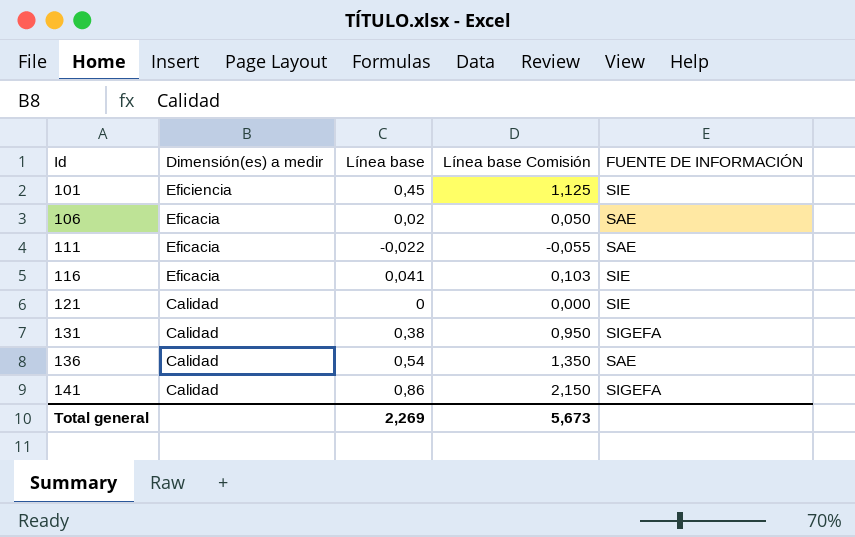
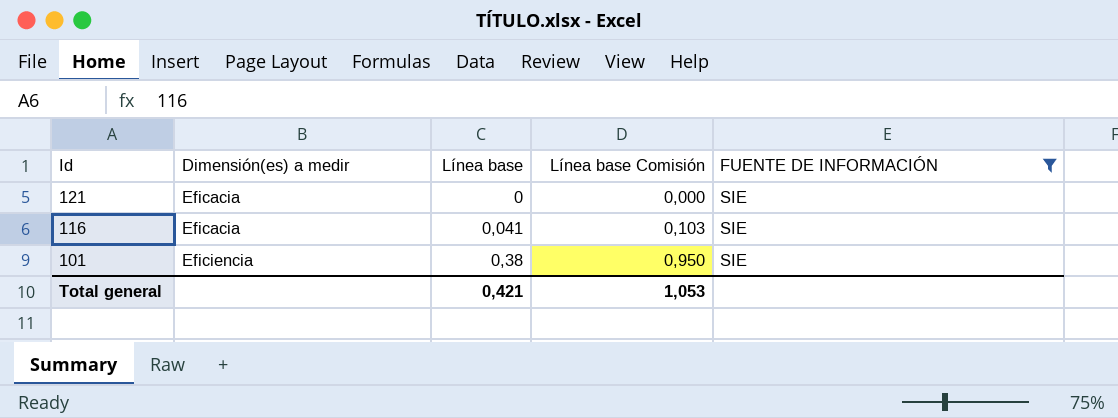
filter: none -> FUENTE DE INFORMACIÓN = SIE
row order: Id ascending -> Id descending
121 | Dimensión(es) a medir: Calidad -> Eficacia
101 | Línea base: 0,45 -> 0,38
101 | Línea base Comisión: 1,125 -> 0,950
Total general | Línea base: 2,269 -> 0,421
Total general | Línea base Comisión: 5,673 -> 1,053

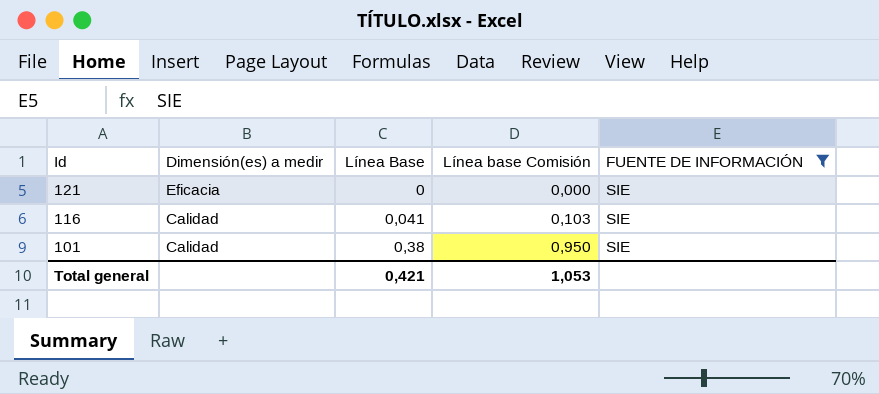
column name: Línea base -> Línea Base
116 | Dimensión(es) a medir: Eficacia -> Calidad
101 | Dimensión(es) a medir: Eficiencia -> Calidad

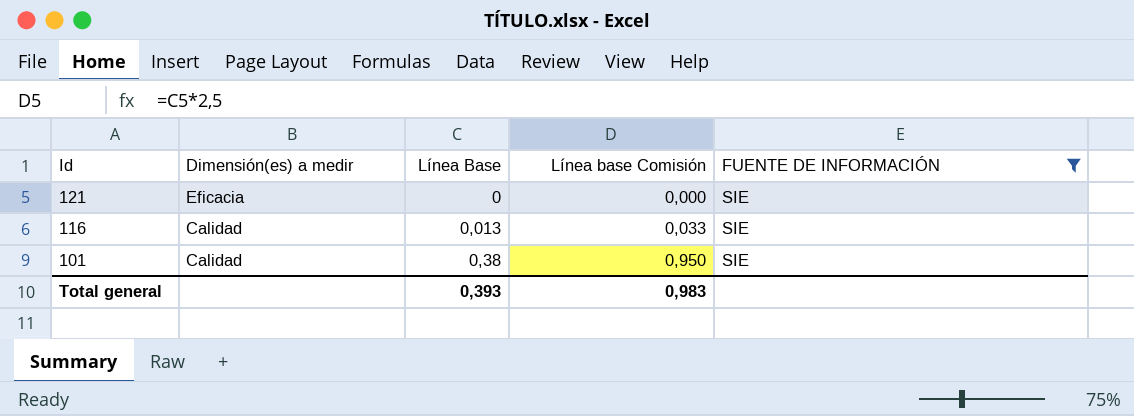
116 | Línea Base: 0,041 -> 0,013
116 | Línea base Comisión: 0,103 -> 0,033
Total general | Línea Base: 0,421 -> 0,393
Total general | Línea base Comisión: 1,053 -> 0,983

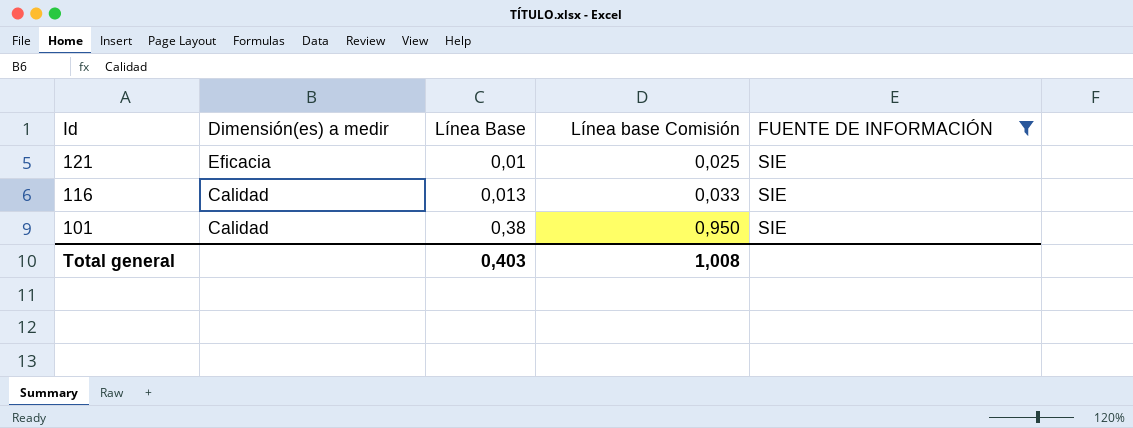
121 | Línea Base: 0 -> 0,01
121 | Línea base Comisión: 0,000 -> 0,025
Total general | Línea Base: 0,393 -> 0,403
Total general | Línea base Comisión: 0,983 -> 1,008

